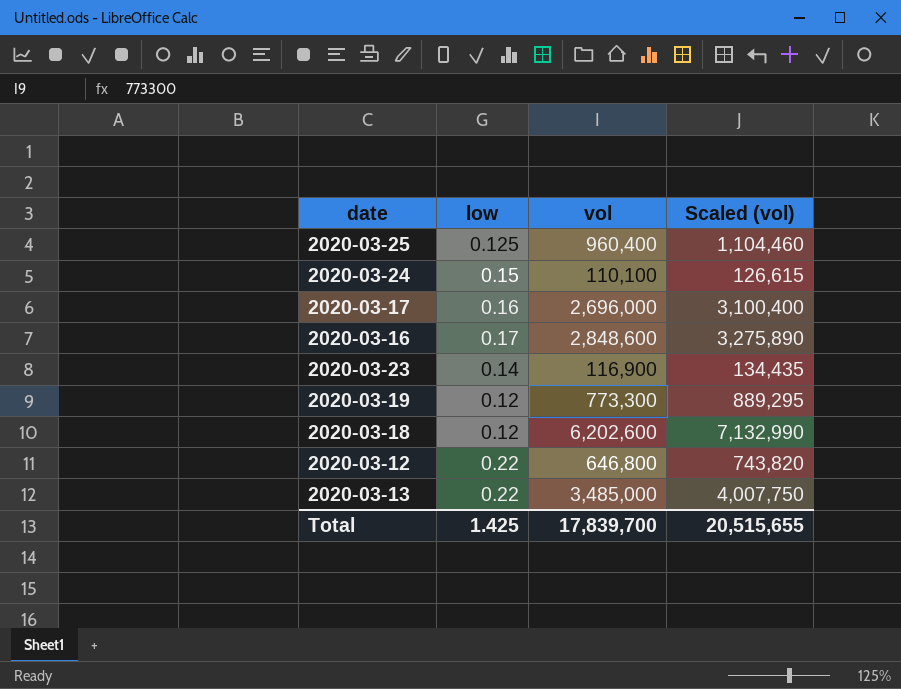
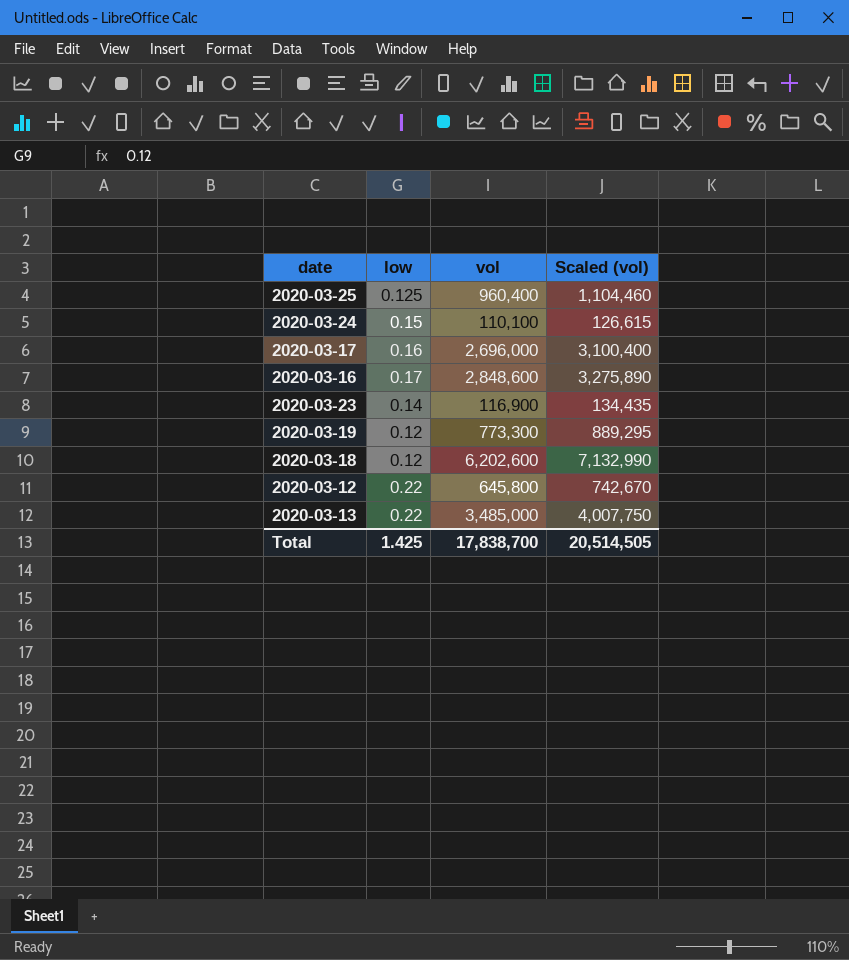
2020-03-12 | vol: 646,800 -> 645,800
2020-03-12 | Scaled (vol): 743,820 -> 742,670
Total | vol: 17,839,700 -> 17,838,700
Total | Scaled (vol): 20,515,655 -> 20,514,505

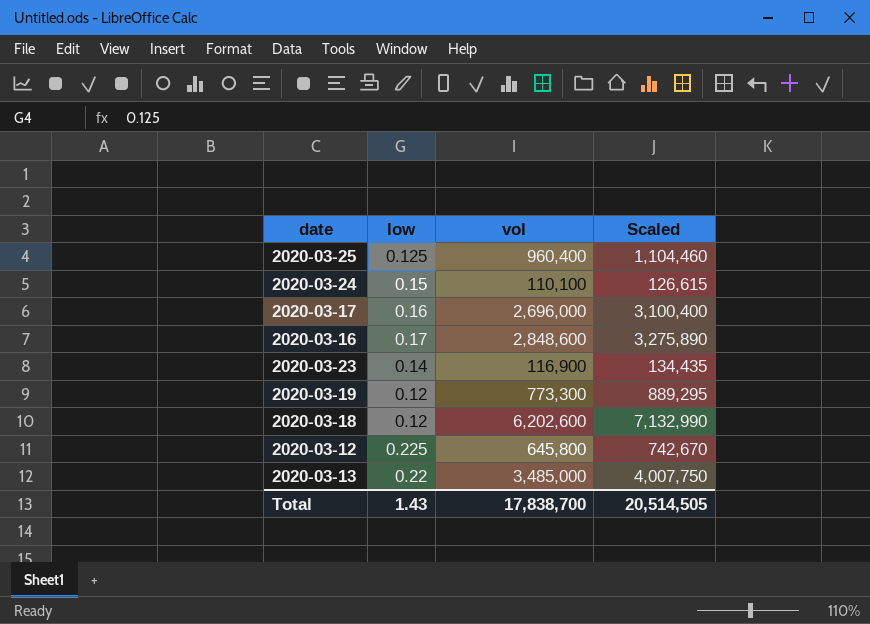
column name: Scaled (vol) -> Scaled
2020-03-12 | low: 0.22 -> 0.225
Total | low: 1.425 -> 1.43

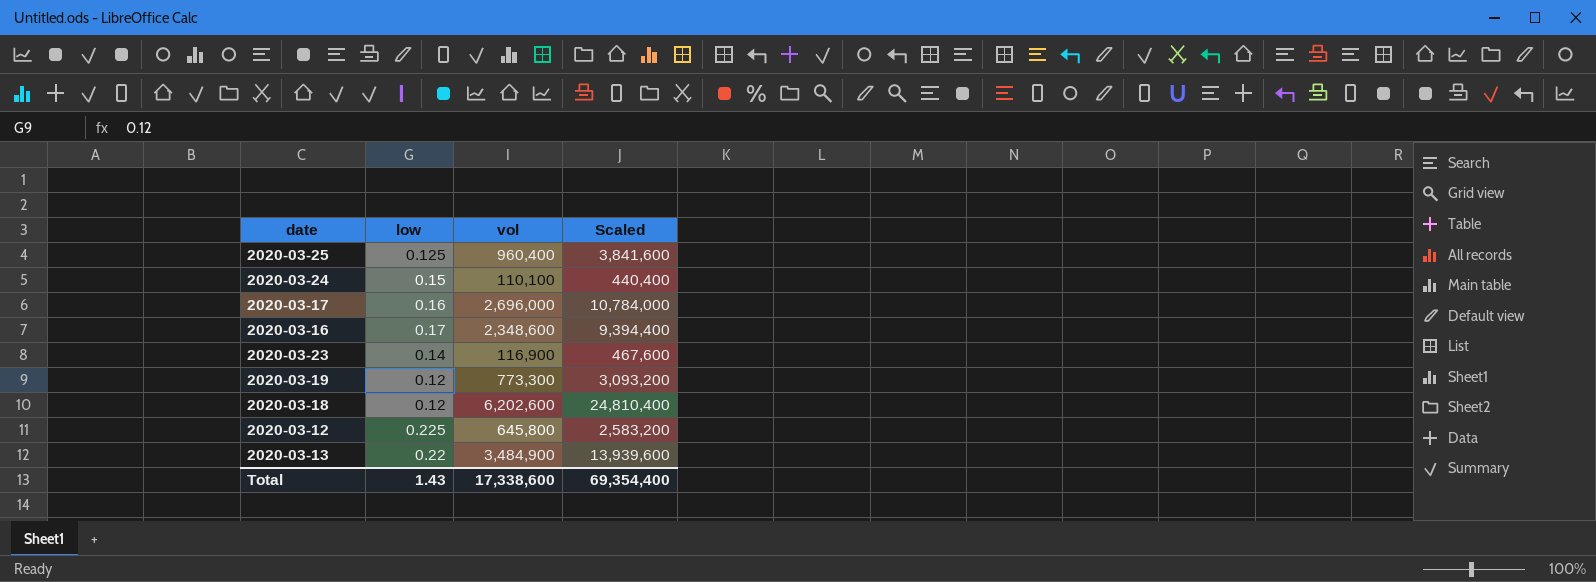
column Scaled | formula: [vol] * 1.15 -> [vol] * 4
2020-03-16 | vol: 2,848,600 -> 2,348,600
2020-03-13 | vol: 3,485,000 -> 3,484,900
Total | vol: 17,838,700 -> 17,338,600
Total | Scaled: 20,514,505 -> 69,354,400

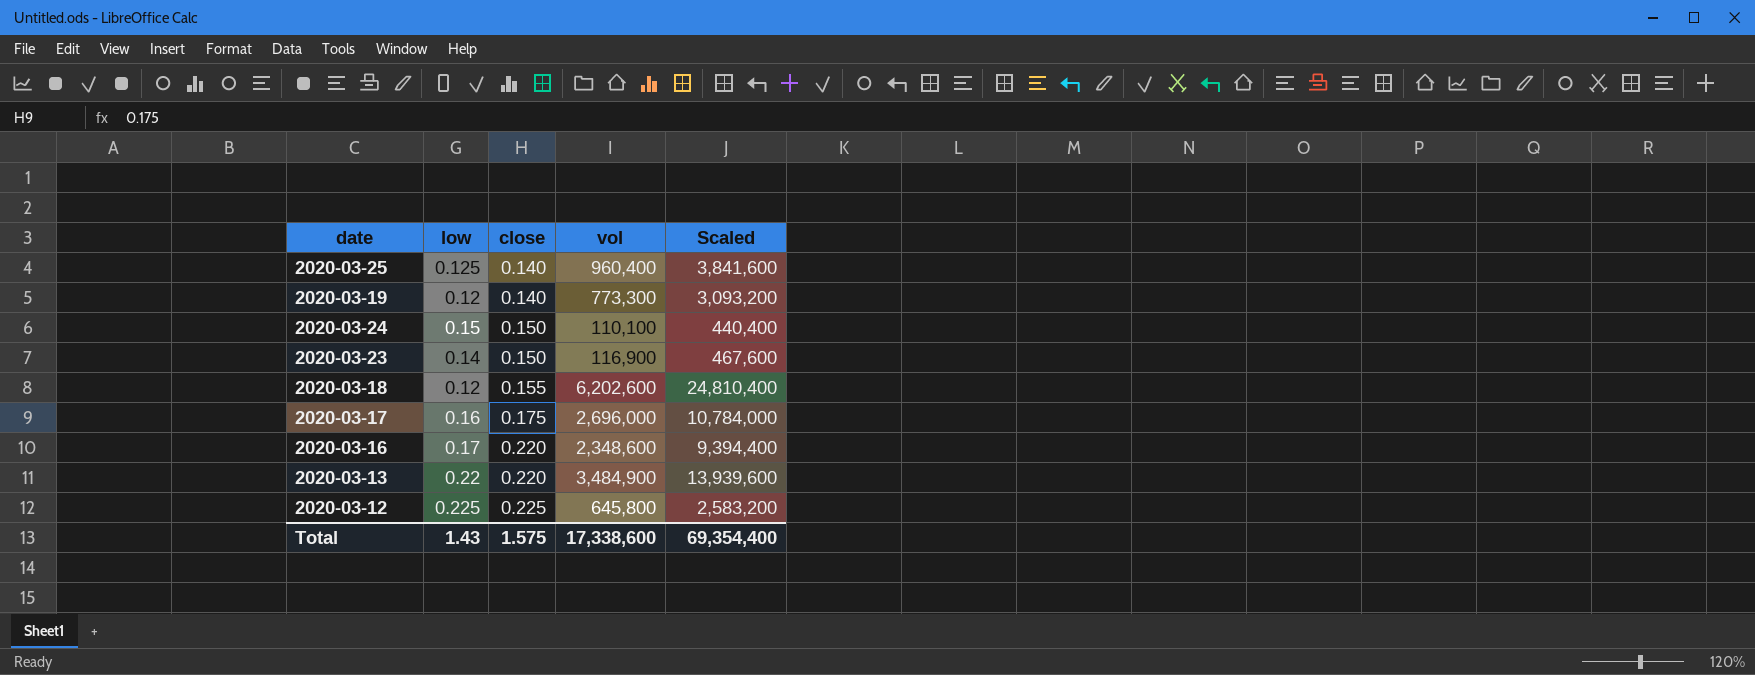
row order: none -> close ascending
column close | position: none -> 3

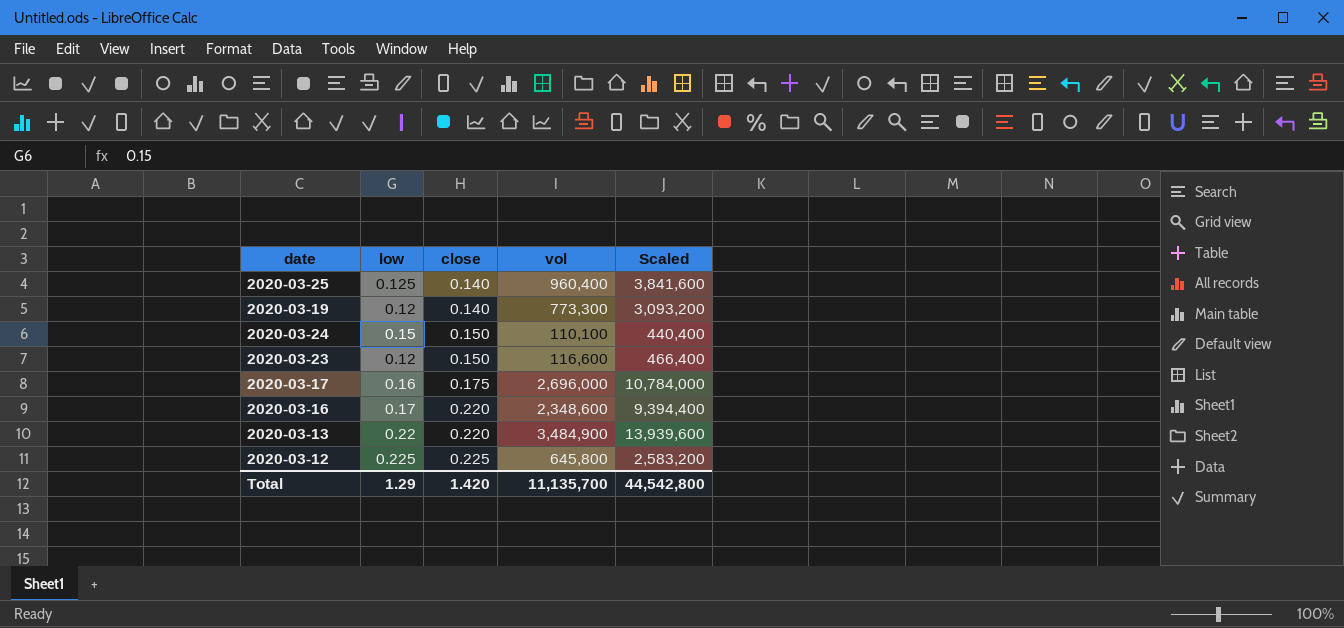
row 2020-03-18: 0.12 | 0.155 | 6,202,600 | 24,810,400 -> none
2020-03-23 | low: 0.14 -> 0.12
2020-03-23 | vol: 116,900 -> 116,600
2020-03-23 | Scaled: 467,600 -> 466,400
Total | low: 1.43 -> 1.29
Total | close: 1.575 -> 1.420
Total | vol: 17,338,600 -> 11,135,700
Total | Scaled: 69,354,400 -> 44,542,800

